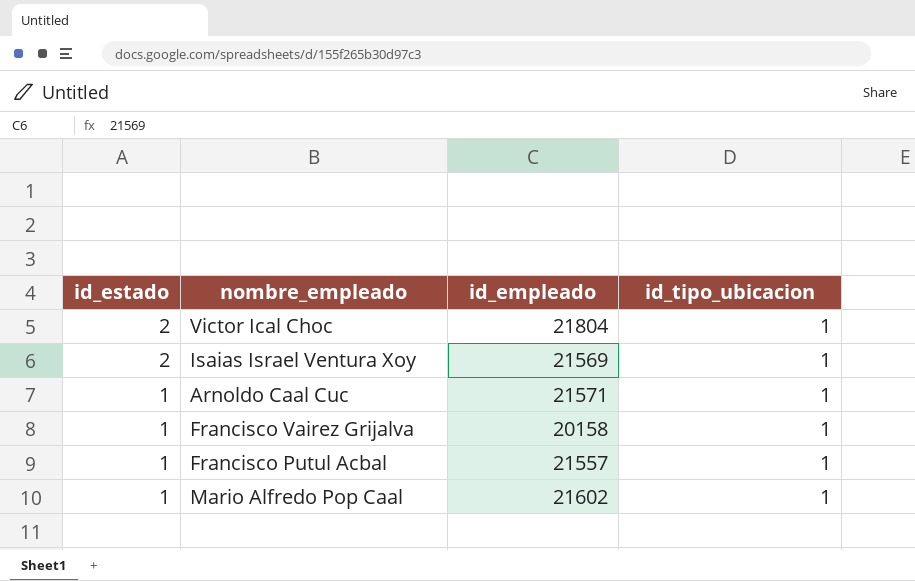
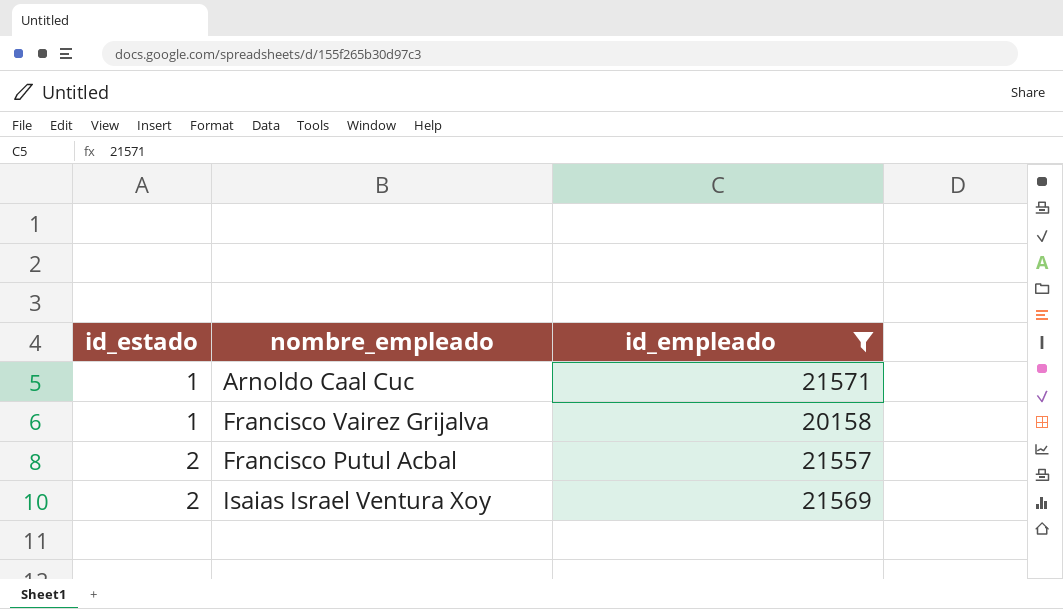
filter: none -> id_empleado <= 21571
row order: id_estado descending -> id_estado ascending
column id_tipo_ubicacion | position: 4 -> none
Francisco Putul Acbal | id_estado: 1 -> 2

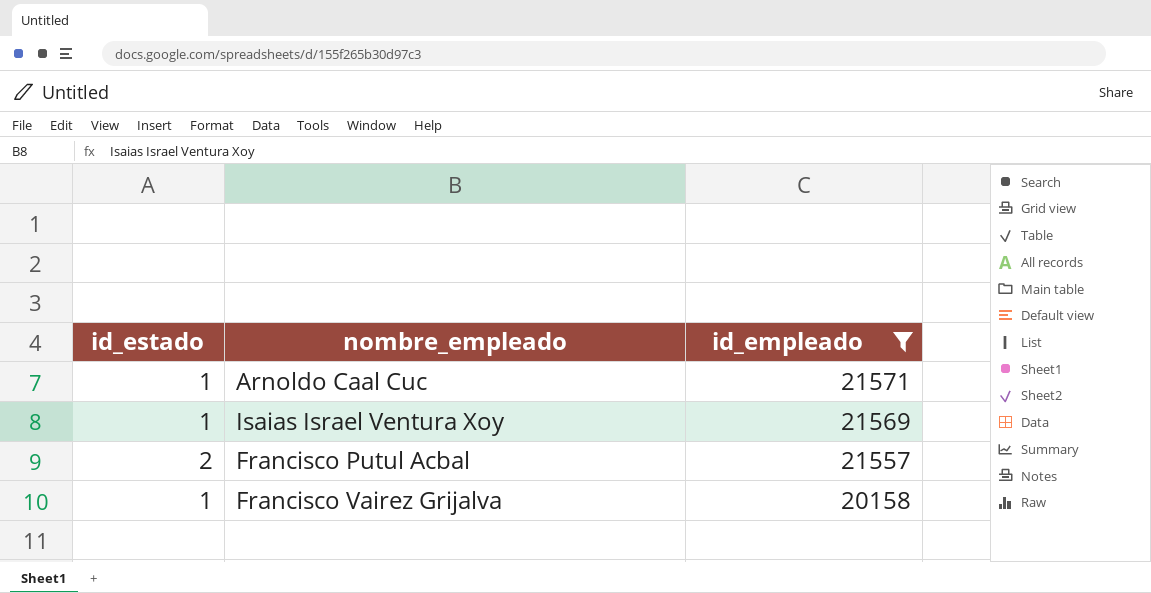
row order: id_estado ascending -> id_empleado descending
Isaias Israel Ventura Xoy | id_estado: 2 -> 1

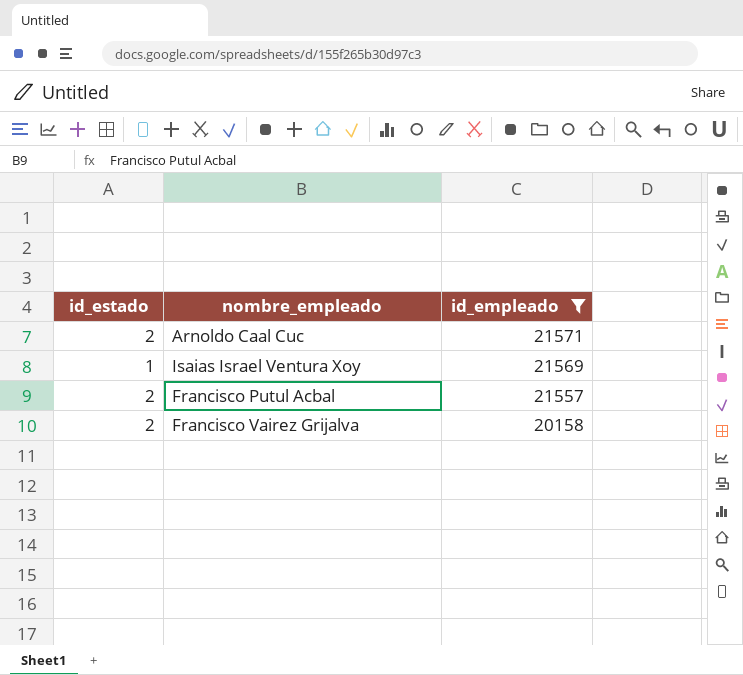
Arnoldo Caal Cuc | id_estado: 1 -> 2
Francisco Vairez Grijalva | id_estado: 1 -> 2

